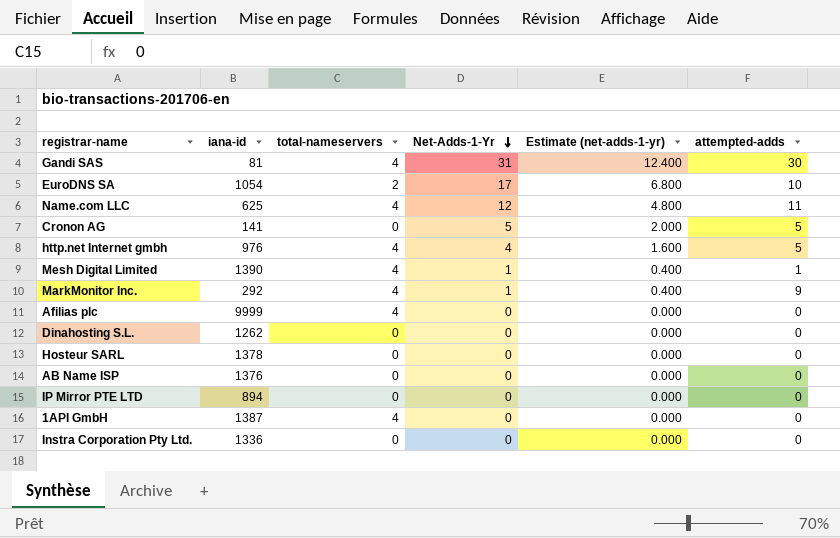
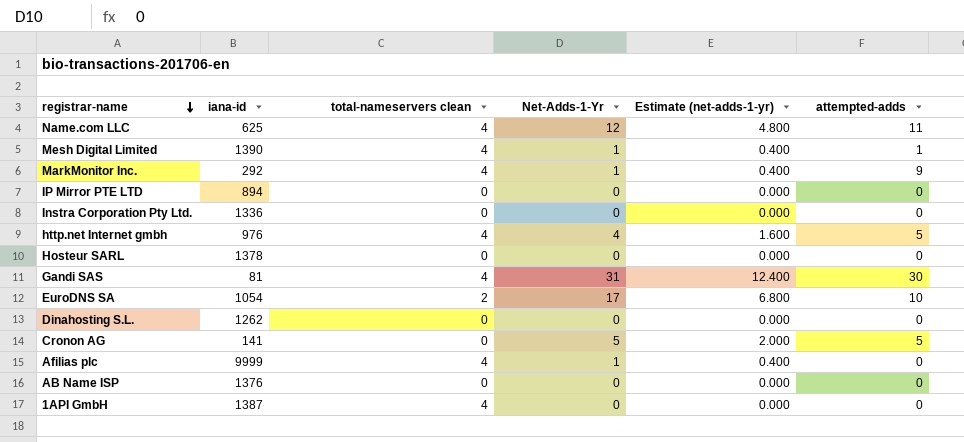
row order: Net-Adds-1-Yr descending -> registrar-name descending
column name: total-nameservers -> total-nameservers clean
Afilias plc | Net-Adds-1-Yr: 0 -> 1
Afilias plc | Estimate (net-adds-1-yr): 0.000 -> 0.400

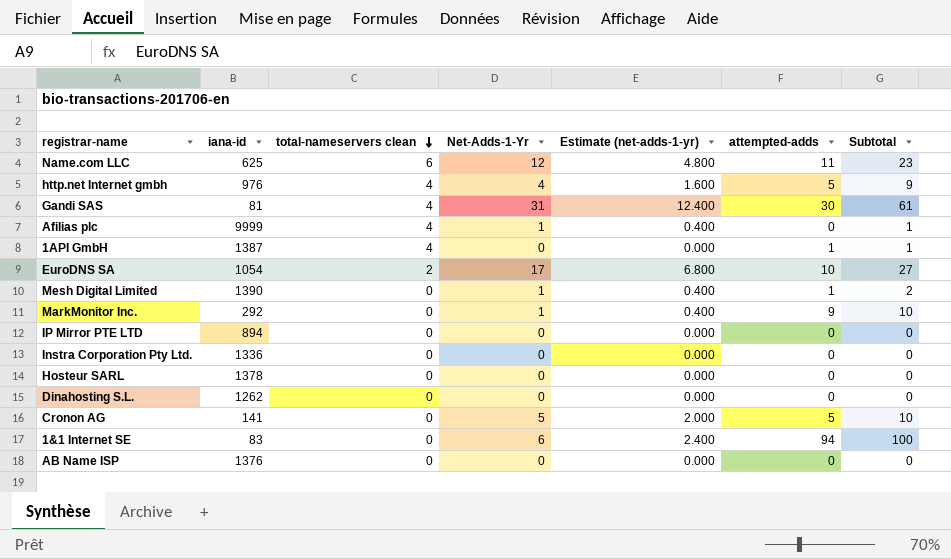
row order: registrar-name descending -> total-nameservers clean descending
column Subtotal | formula: none -> [Net-Adds-1-Yr] + [attempted-adds]
Name.com LLC | total-nameservers clean: 4 -> 6
1API GmbH | attempted-adds: 0 -> 1
Mesh Digital Limited | total-nameservers clean: 4 -> 0
MarkMonitor Inc. | total-nameservers clean: 4 -> 0
row 1&1 Internet SE: none -> 83 | 0 | 6 | 2.400 | 94 | 100

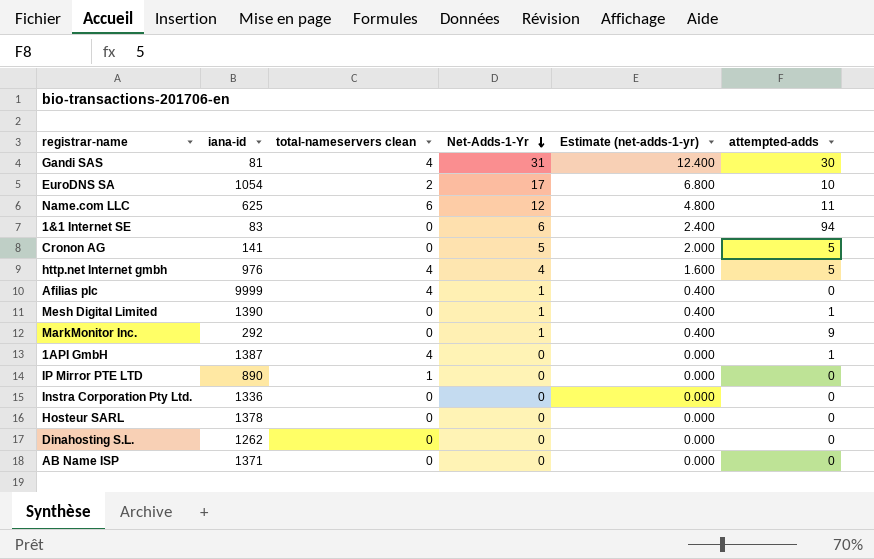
row order: total-nameservers clean descending -> Net-Adds-1-Yr descending
column Subtotal | formula: [Net-Adds-1-Yr] + [attempted-adds] -> none
IP Mirror PTE LTD | iana-id: 894 -> 890
IP Mirror PTE LTD | total-nameservers clean: 0 -> 1
AB Name ISP | iana-id: 1376 -> 1371

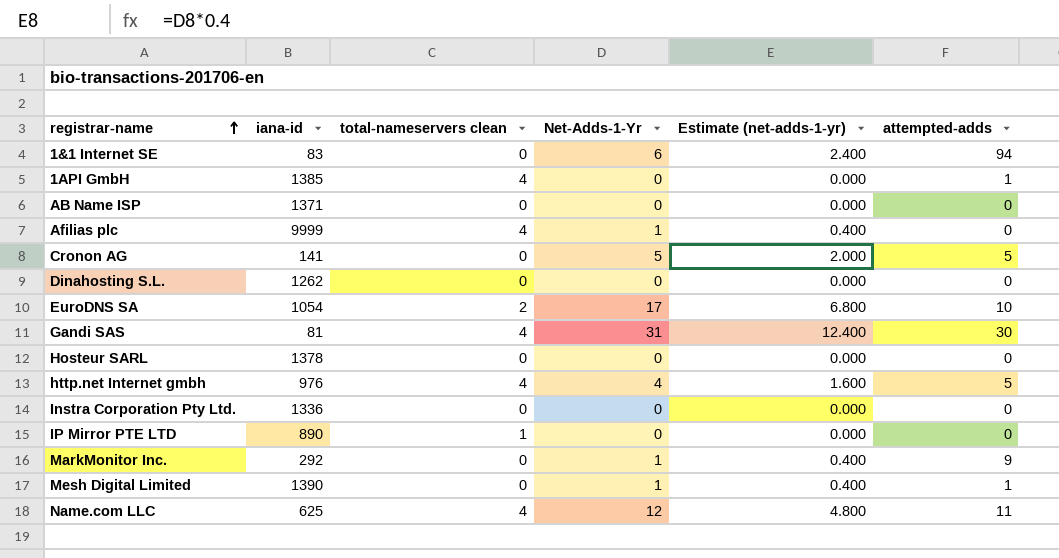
row order: Net-Adds-1-Yr descending -> registrar-name ascending
1API GmbH | iana-id: 1387 -> 1385
Name.com LLC | total-nameservers clean: 6 -> 4

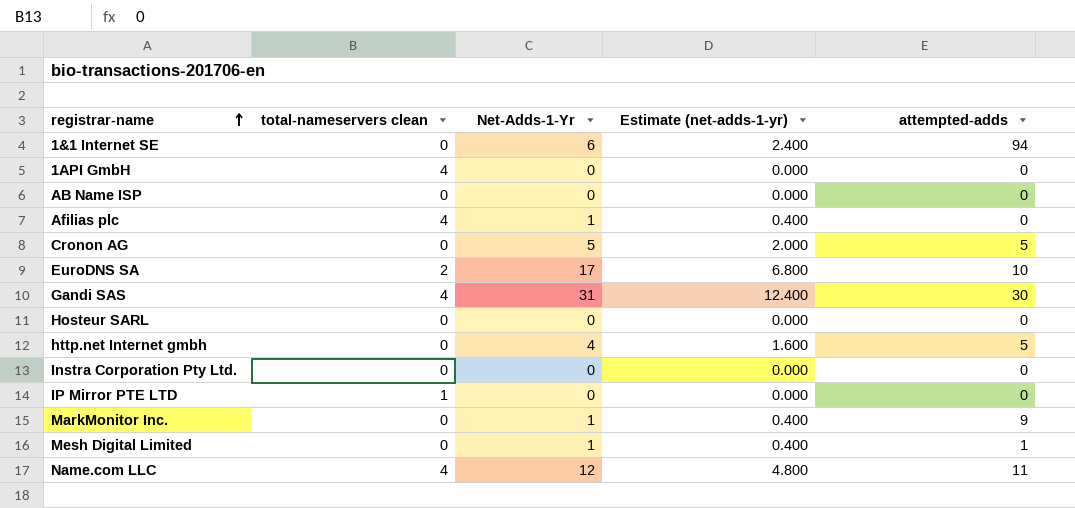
column iana-id | position: 2 -> none
row Dinahosting S.L.: 1262 | 0 | 0 | 0.000 | 0 -> none
1API GmbH | attempted-adds: 1 -> 0
http.net Internet gmbh | total-nameservers clean: 4 -> 0

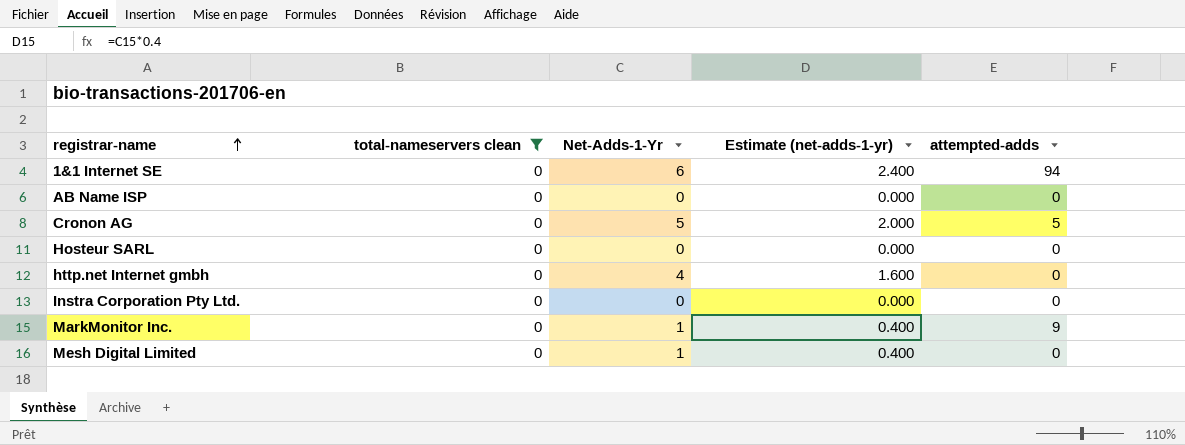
filter: none -> total-nameservers clean = 0
http.net Internet gmbh | attempted-adds: 5 -> 0
Mesh Digital Limited | attempted-adds: 1 -> 0

